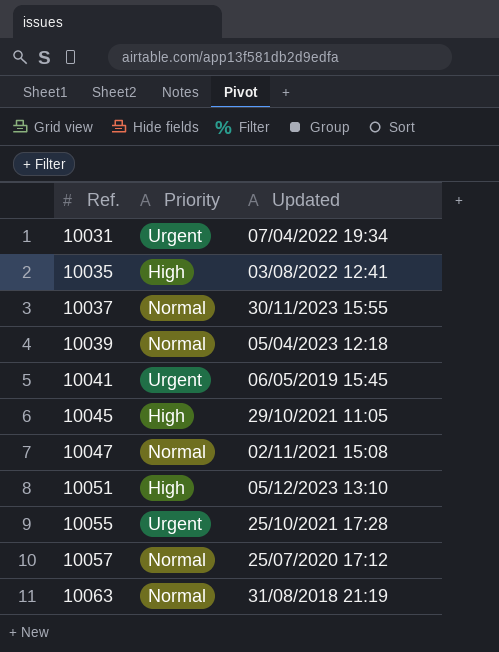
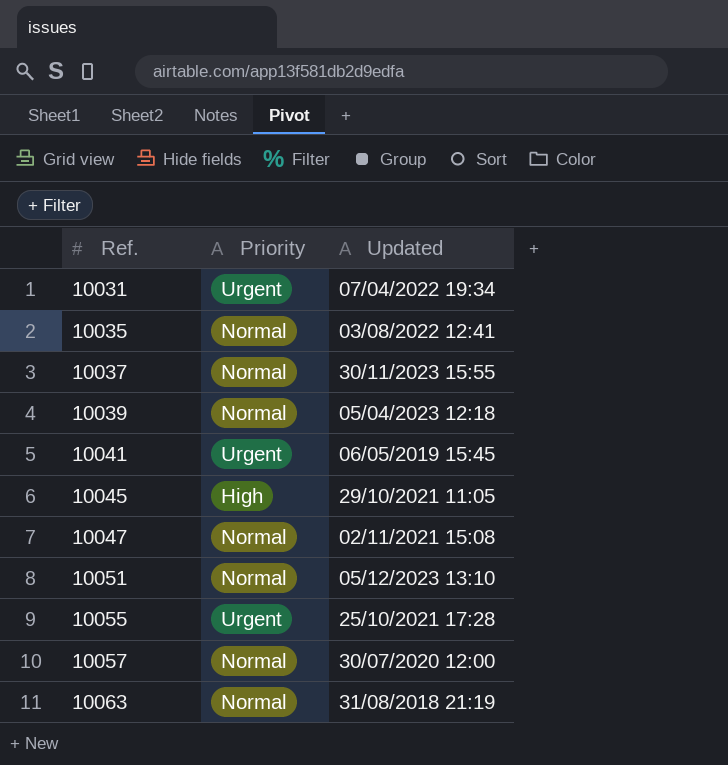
10035 | Priority: High -> Normal
10051 | Priority: High -> Normal
10057 | Updated: 25/07/2020 17:12 -> 30/07/2020 12:00

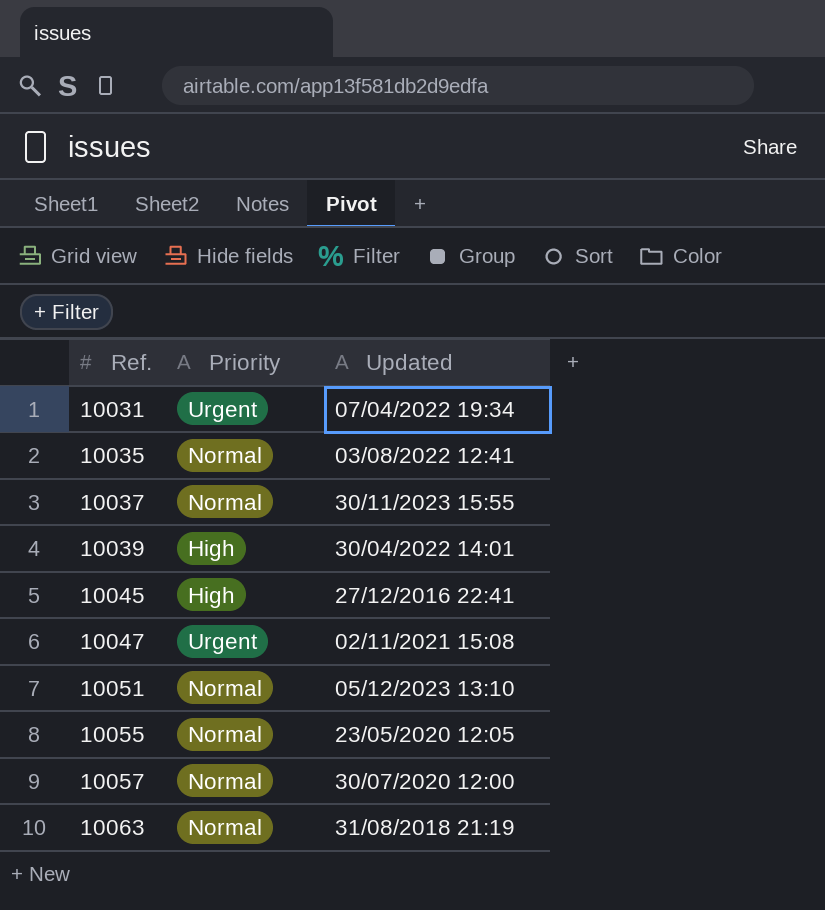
row 10041: Urgent | 06/05/2019 15:45 -> none
10039 | Priority: Normal -> High
10039 | Updated: 05/04/2023 12:18 -> 30/04/2022 14:01
10045 | Updated: 29/10/2021 11:05 -> 27/12/2016 22:41
10047 | Priority: Normal -> Urgent
10055 | Priority: Urgent -> Normal
10055 | Updated: 25/10/2021 17:28 -> 23/05/2020 12:05

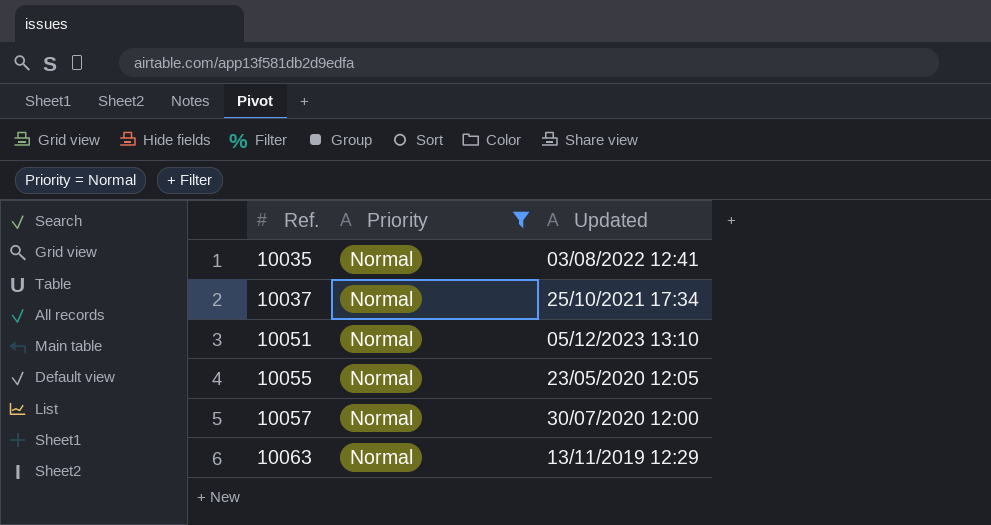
filter: none -> Priority = Normal
10037 | Updated: 30/11/2023 15:55 -> 25/10/2021 17:34
10063 | Updated: 31/08/2018 21:19 -> 13/11/2019 12:29

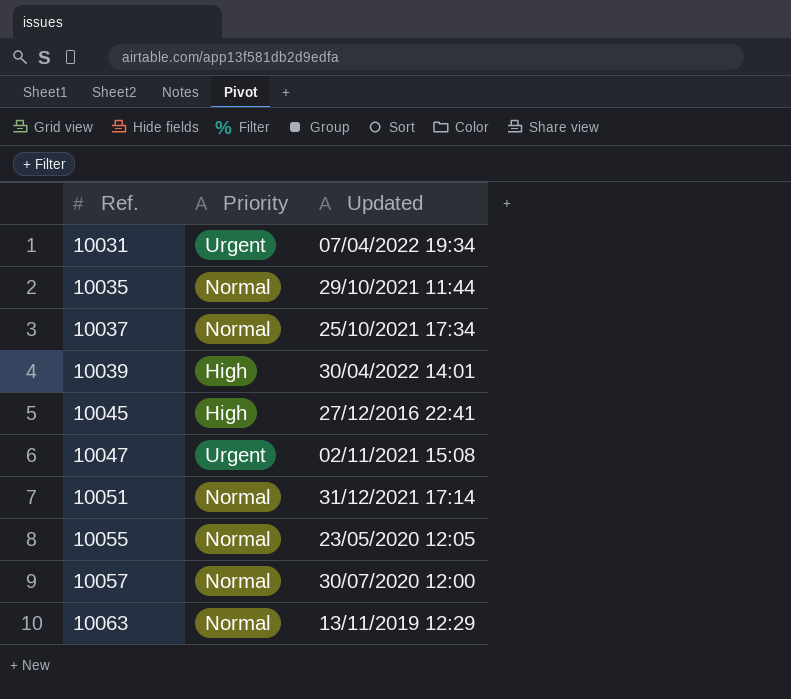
filter: Priority = Normal -> none
10035 | Updated: 03/08/2022 12:41 -> 29/10/2021 11:44
10051 | Updated: 05/12/2023 13:10 -> 31/12/2021 17:14

